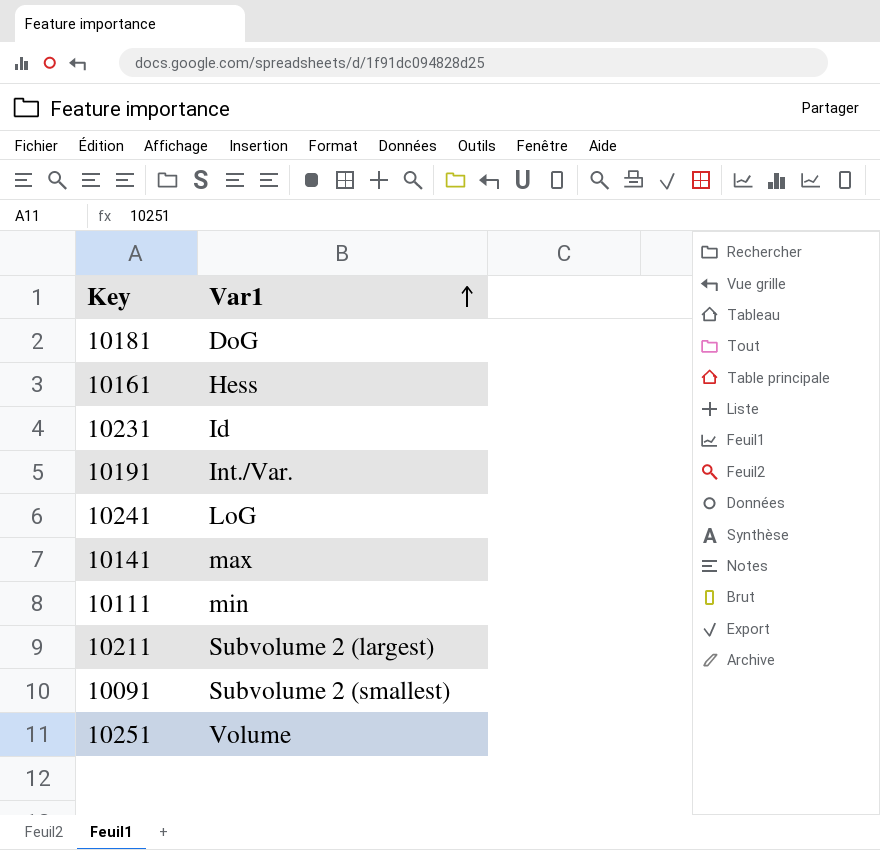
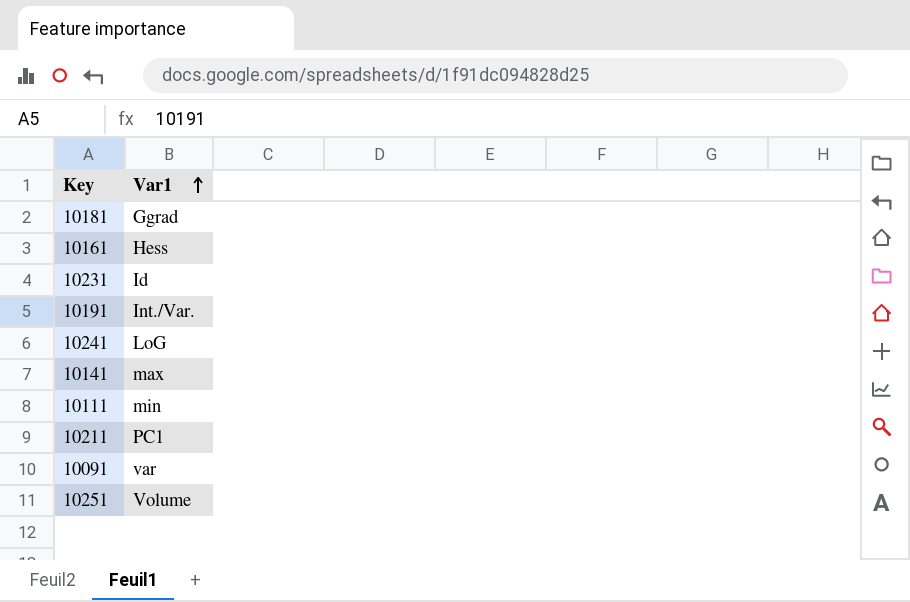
10181 | Var1: DoG -> Ggrad
10211 | Var1: Subvolume 2 (largest) -> PC1
10091 | Var1: Subvolume 2 (smallest) -> var

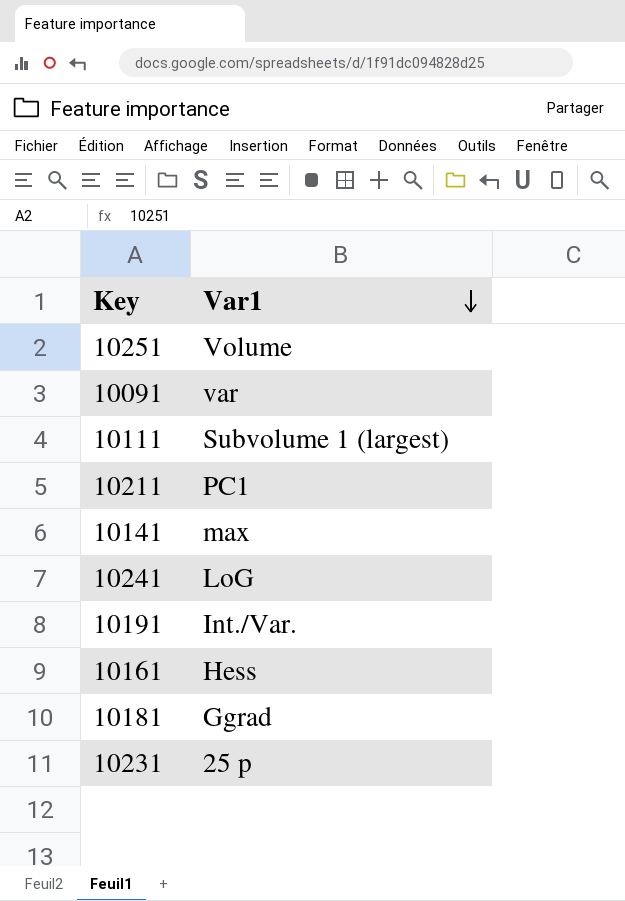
row order: Var1 ascending -> Var1 descending
10111 | Var1: min -> Subvolume 1 (largest)
10231 | Var1: Id -> 25 p

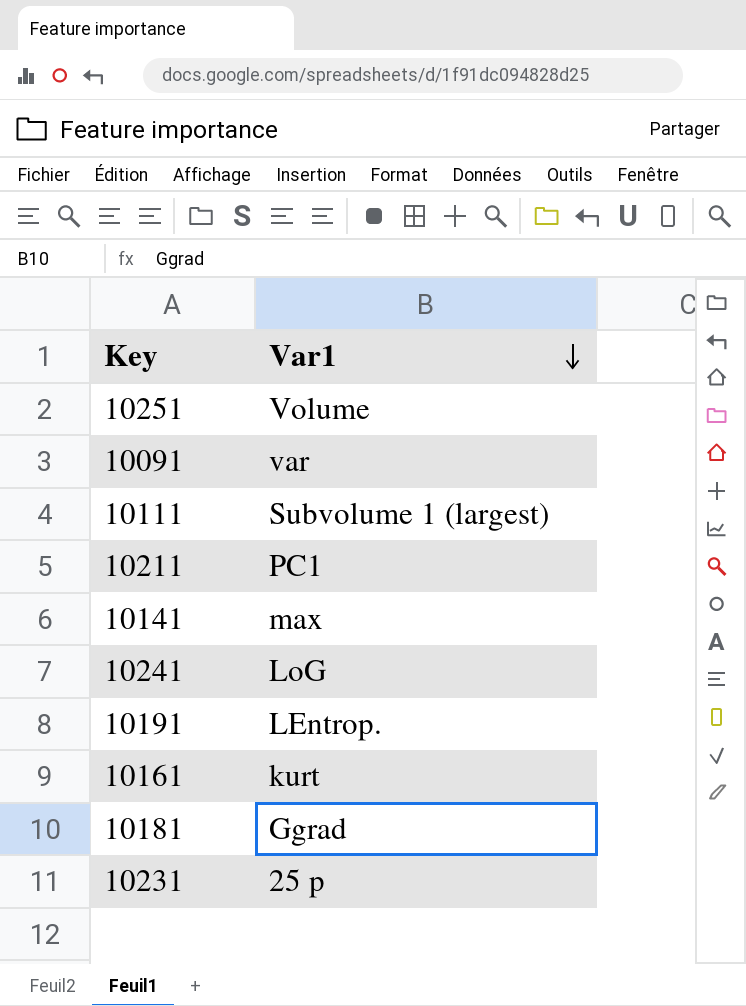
10191 | Var1: Int./Var. -> LEntrop.
10161 | Var1: Hess -> kurt

